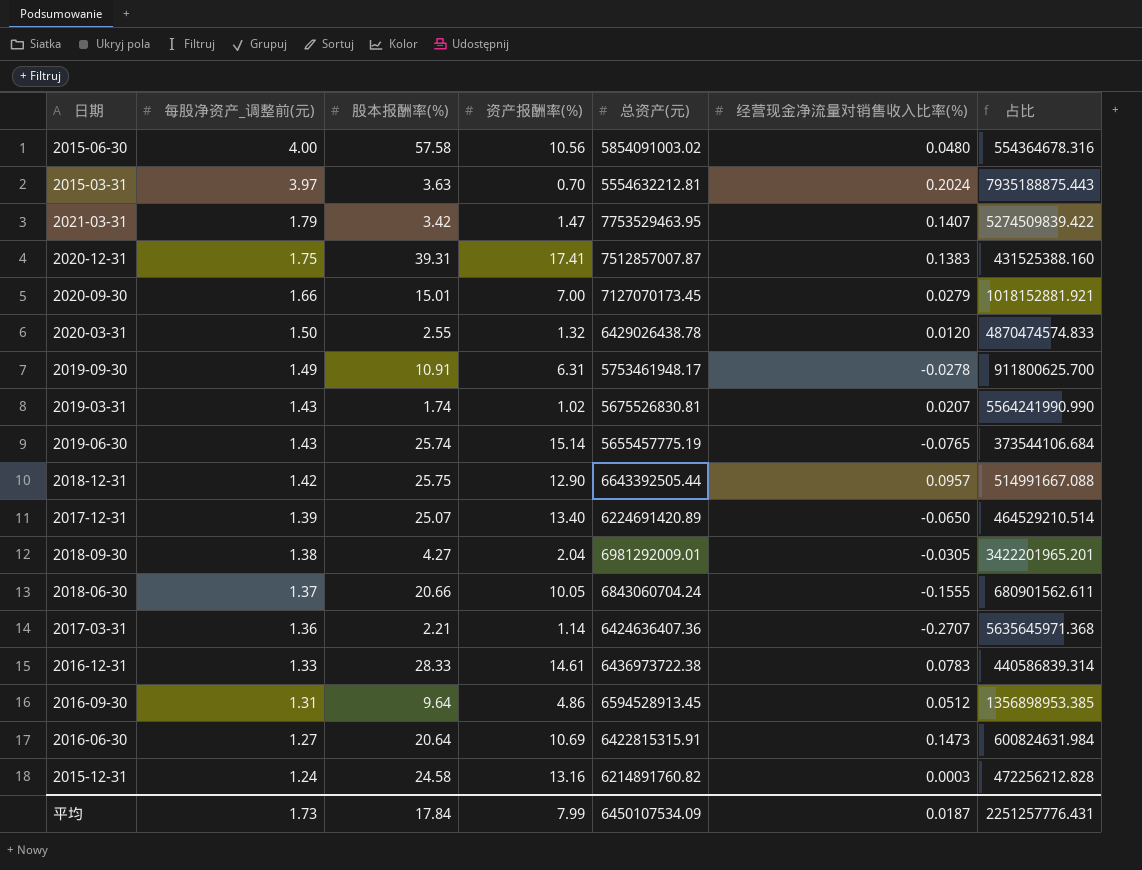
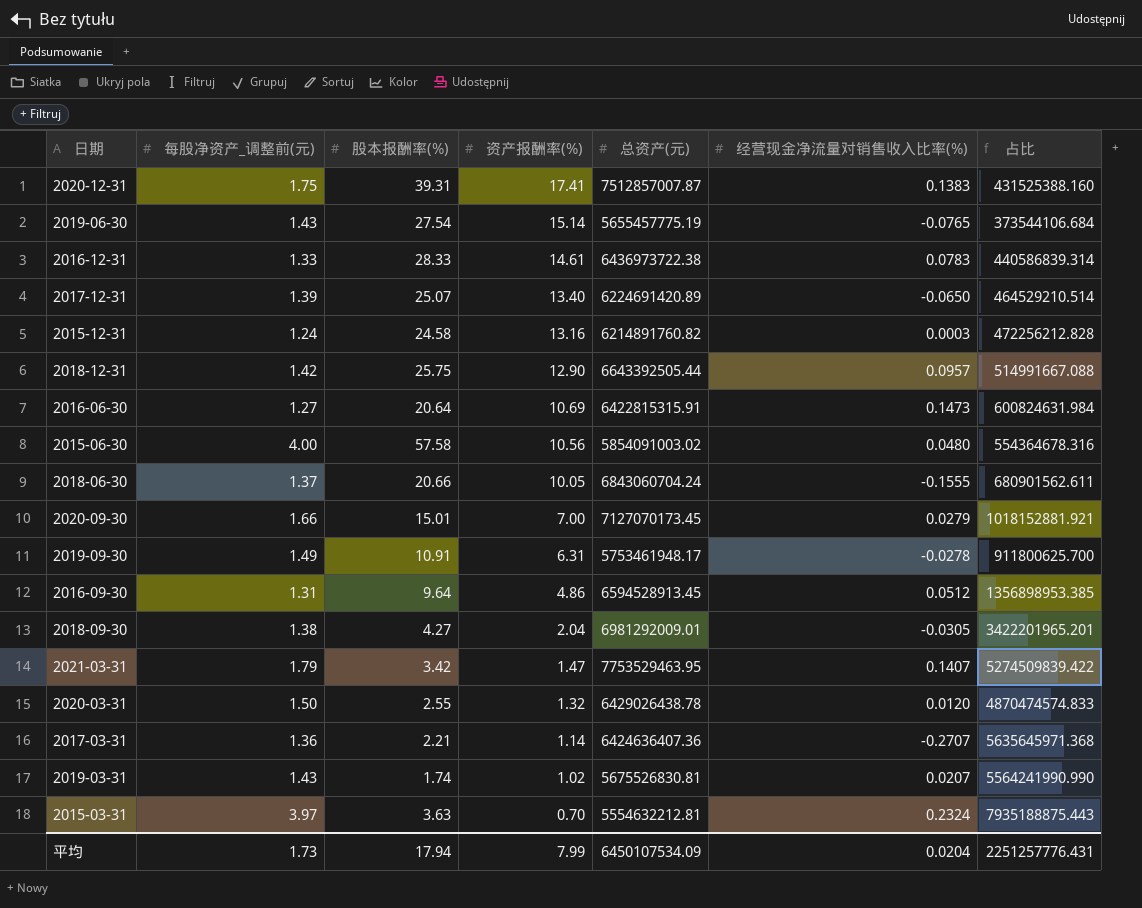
row order: 每股净资产_调整前(元) descending -> 资产报酬率(%) descending
2019-06-30 | 股本报酬率(%): 25.74 -> 27.54
2015-03-31 | 经营现金净流量对销售收入比率(%): 0.2024 -> 0.2324
平均 | 股本报酬率(%): 17.84 -> 17.94
平均 | 经营现金净流量对销售收入比率(%): 0.0187 -> 0.0204

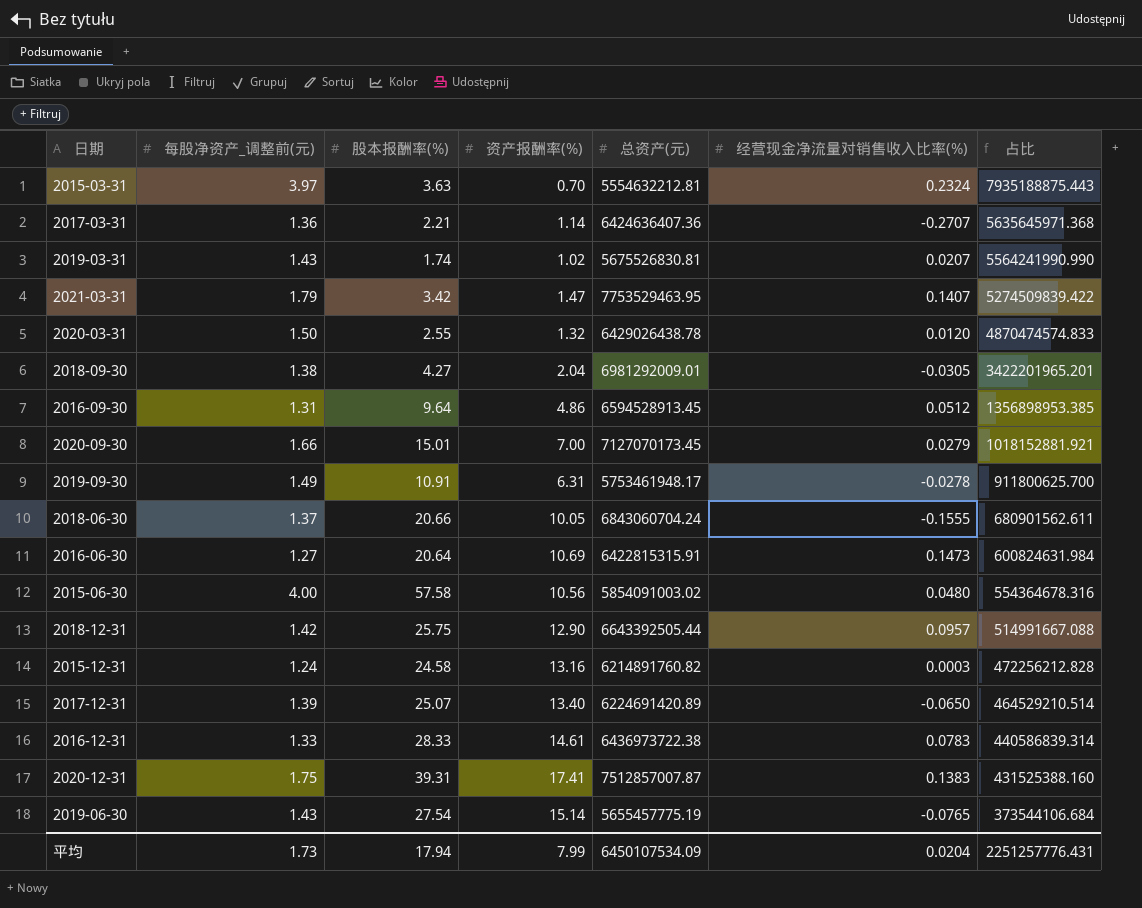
row order: 资产报酬率(%) descending -> 占比 descending

